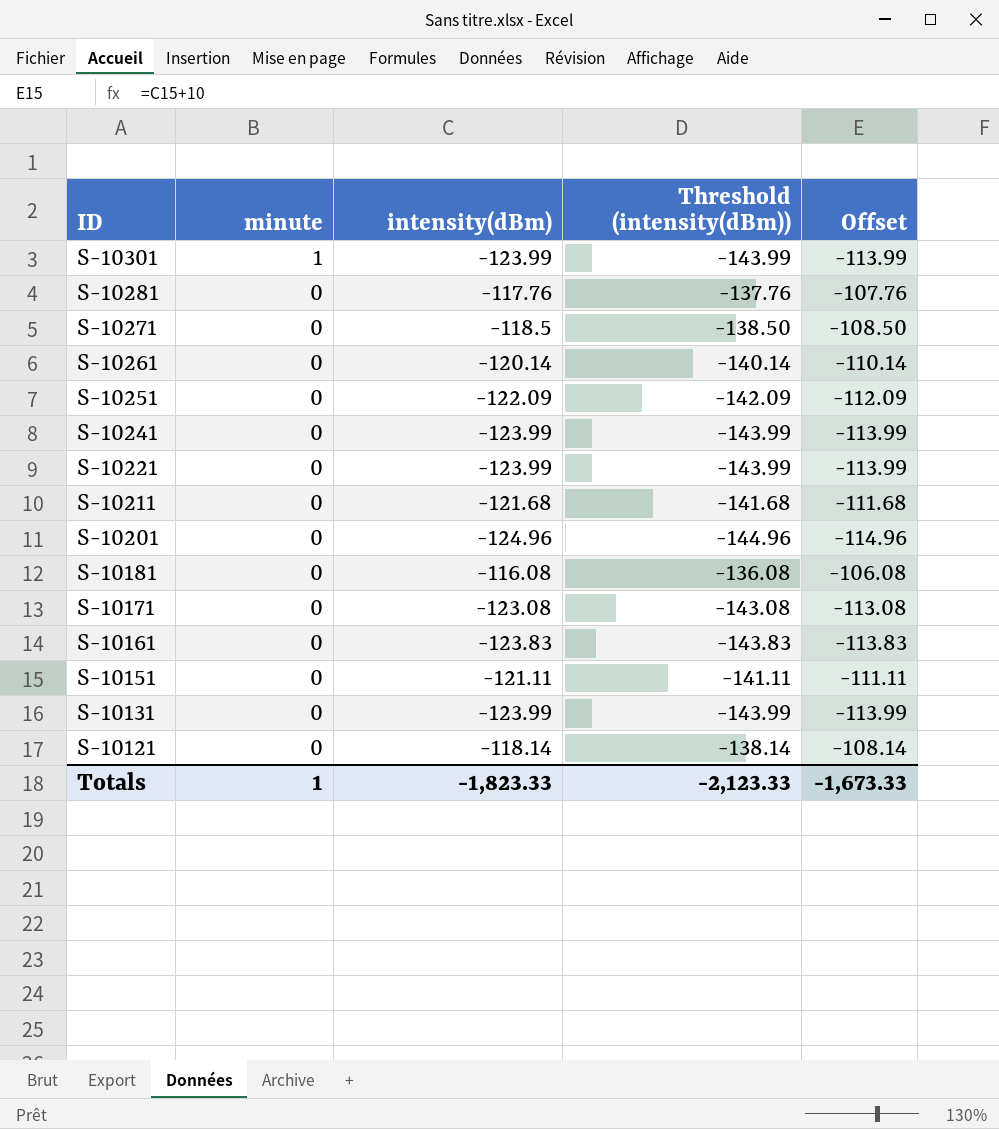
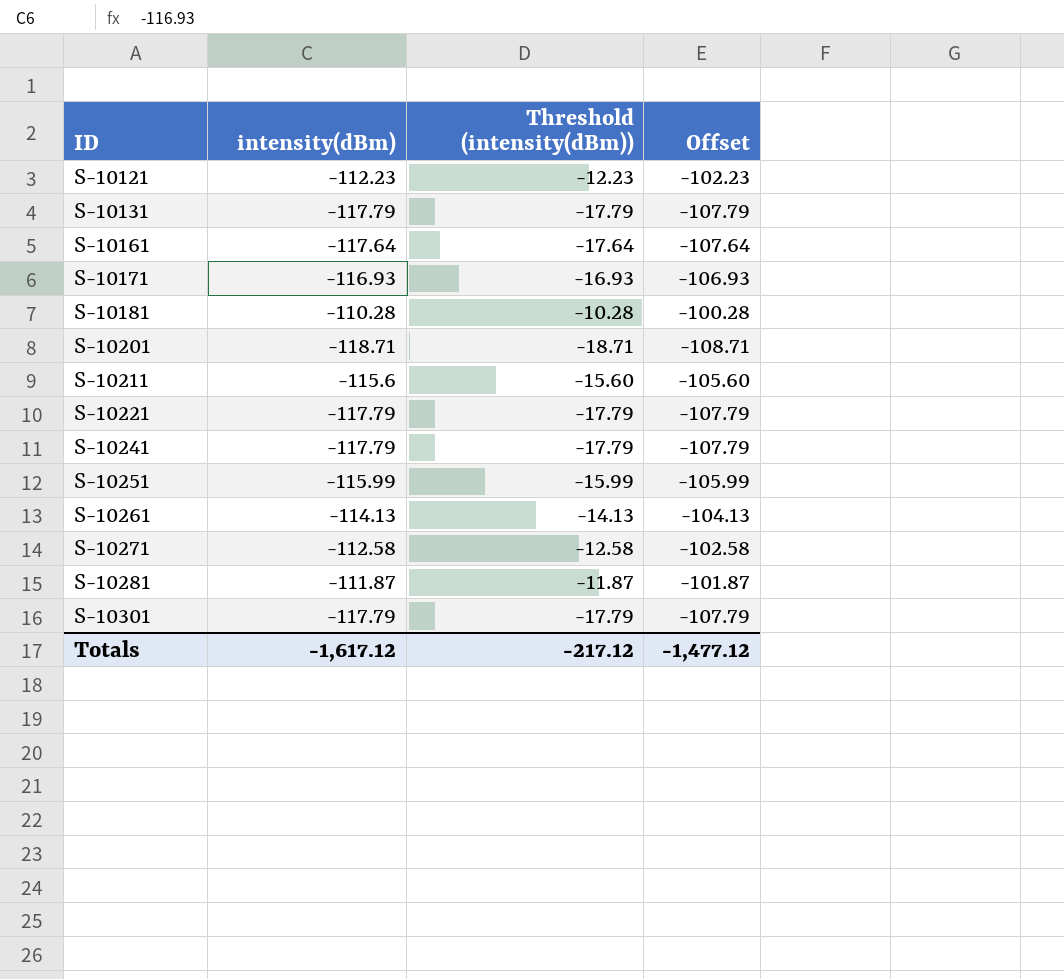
row order: ID descending -> ID ascending
column minute | position: 2 -> none
column Threshold (intensity(dBm)) | formula: [intensity(dBm)] - 20 -> [intensity(dBm)] + 100
row S-10151: 0 | -121.11 | -141.11 | -111.11 -> none
S-10121 | intensity(dBm): -118.14 -> -112.23
S-10121 | Offset: -108.14 -> -102.23
S-10131 | intensity(dBm): -123.99 -> -117.79
S-10131 | Offset: -113.99 -> -107.79
S-10161 | intensity(dBm): -123.83 -> -117.64
S-10161 | Offset: -113.83 -> -107.64
S-10171 | intensity(dBm): -123.08 -> -116.93
S-10171 | Offset: -113.08 -> -106.93
S-10181 | intensity(dBm): -116.08 -> -110.28
S-10181 | Offset: -106.08 -> -100.28
S-10201 | intensity(dBm): -124.96 -> -118.71
S-10201 | Offset: -114.96 -> -108.71
S-10211 | intensity(dBm): -121.68 -> -115.6
S-10211 | Offset: -111.68 -> -105.60
S-10221 | intensity(dBm): -123.99 -> -117.79
S-10221 | Offset: -113.99 -> -107.79
S-10241 | intensity(dBm): -123.99 -> -117.79
S-10241 | Offset: -113.99 -> -107.79
S-10251 | intensity(dBm): -122.09 -> -115.99
S-10251 | Offset: -112.09 -> -105.99
S-10261 | intensity(dBm): -120.14 -> -114.13
S-10261 | Offset: -110.14 -> -104.13
S-10271 | intensity(dBm): -118.5 -> -112.58
S-10271 | Offset: -108.50 -> -102.58
S-10281 | intensity(dBm): -117.76 -> -111.87
S-10281 | Offset: -107.76 -> -101.87
S-10301 | intensity(dBm): -123.99 -> -117.79
S-10301 | Offset: -113.99 -> -107.79
Totals | intensity(dBm): -1,823.33 -> -1,617.12
Totals | Threshold (intensity(dBm)): -2,123.33 -> -217.12
Totals | Offset: -1,673.33 -> -1,477.12

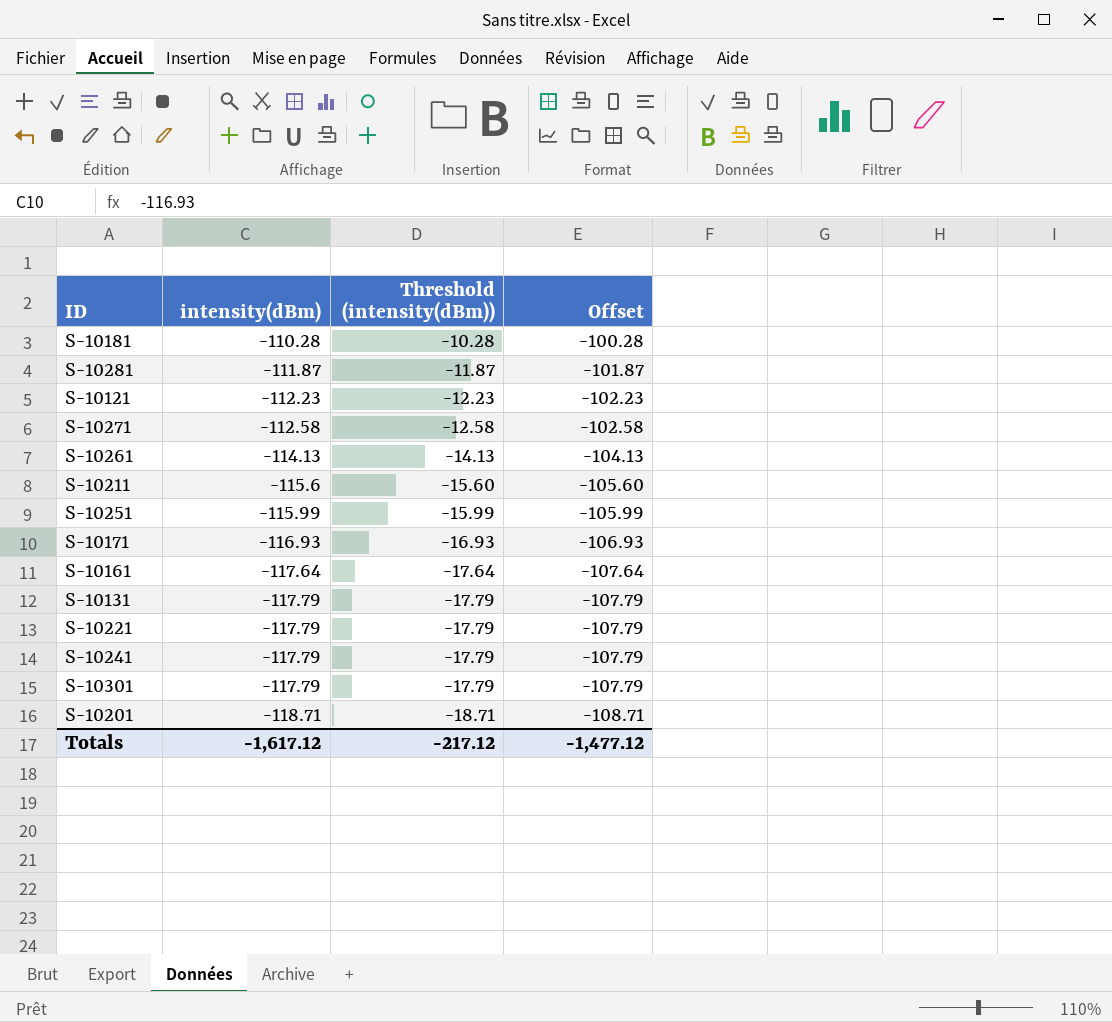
row order: ID ascending -> intensity(dBm) descending

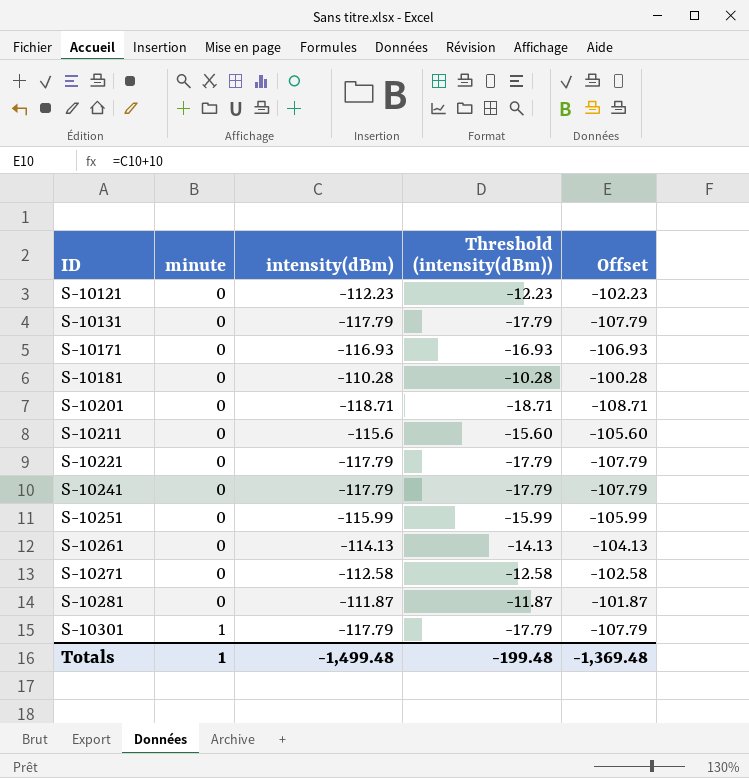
row order: intensity(dBm) descending -> ID ascending
column minute | position: none -> 2
row S-10161: -117.64 | -17.64 | -107.64 -> none
Totals | intensity(dBm): -1,617.12 -> -1,499.48
Totals | Threshold (intensity(dBm)): -217.12 -> -199.48
Totals | Offset: -1,477.12 -> -1,369.48

